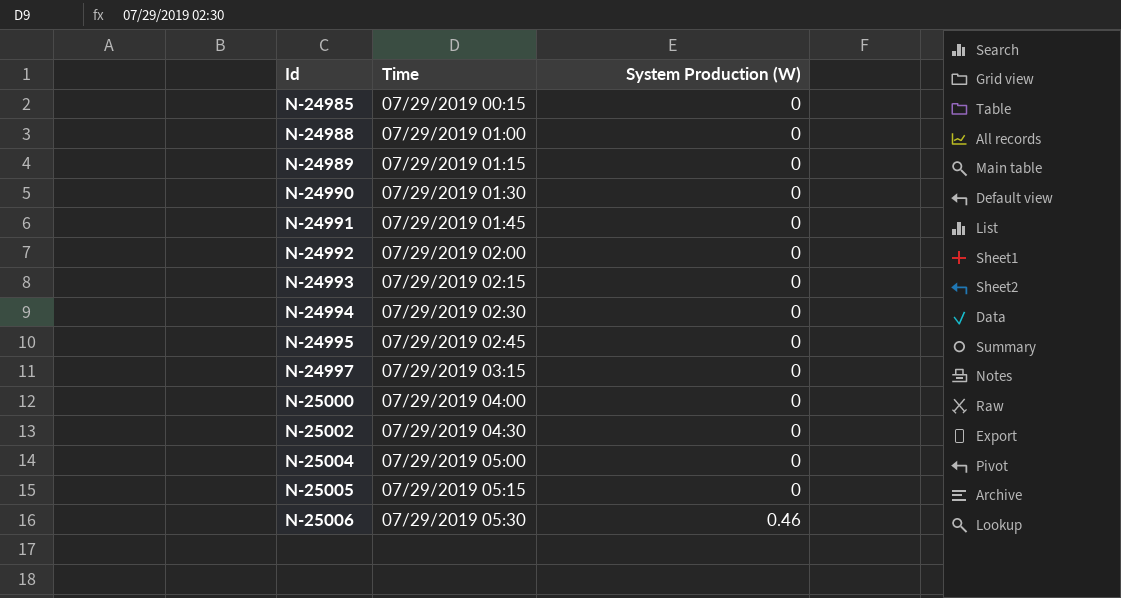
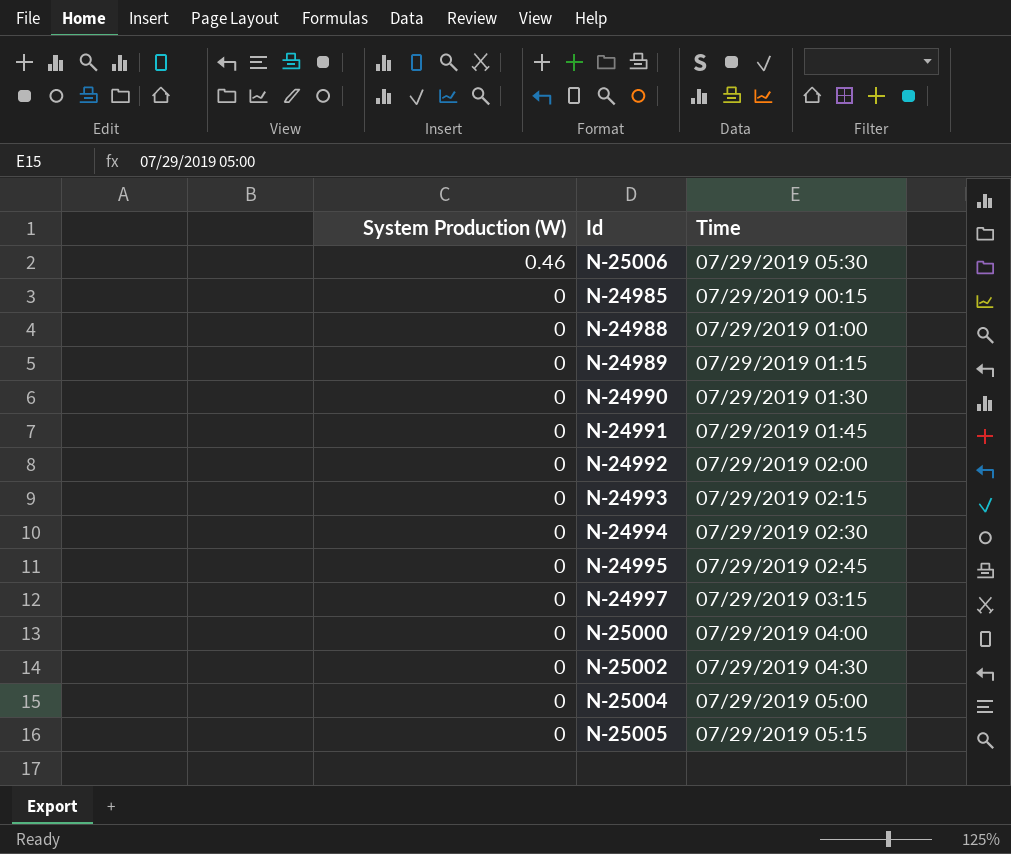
row order: Id ascending -> System Production (W) descending
column System Production (W) | position: 3 -> 1

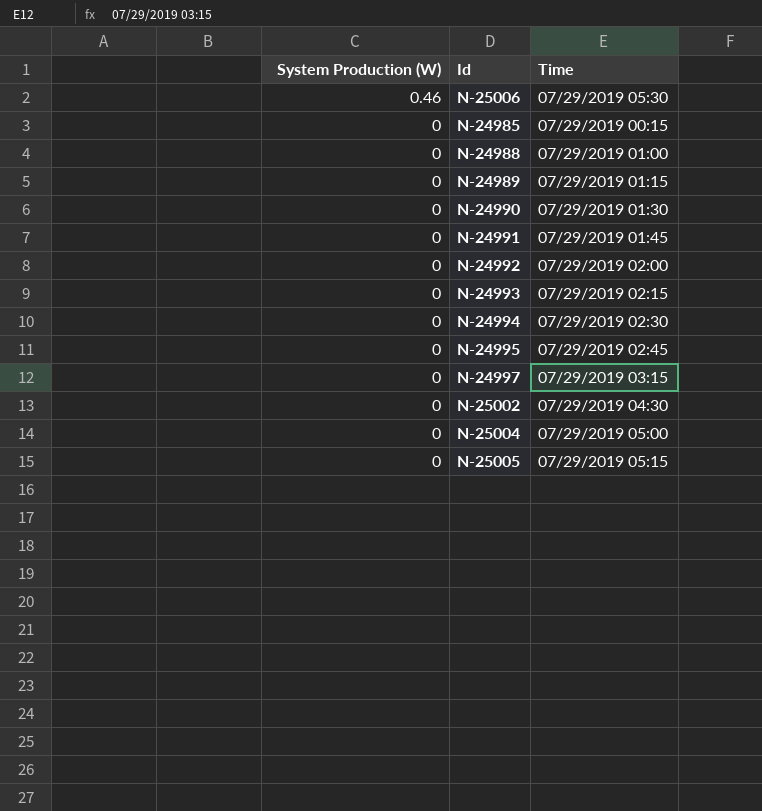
row N-25000: 0 | 07/29/2019 04:00 -> none

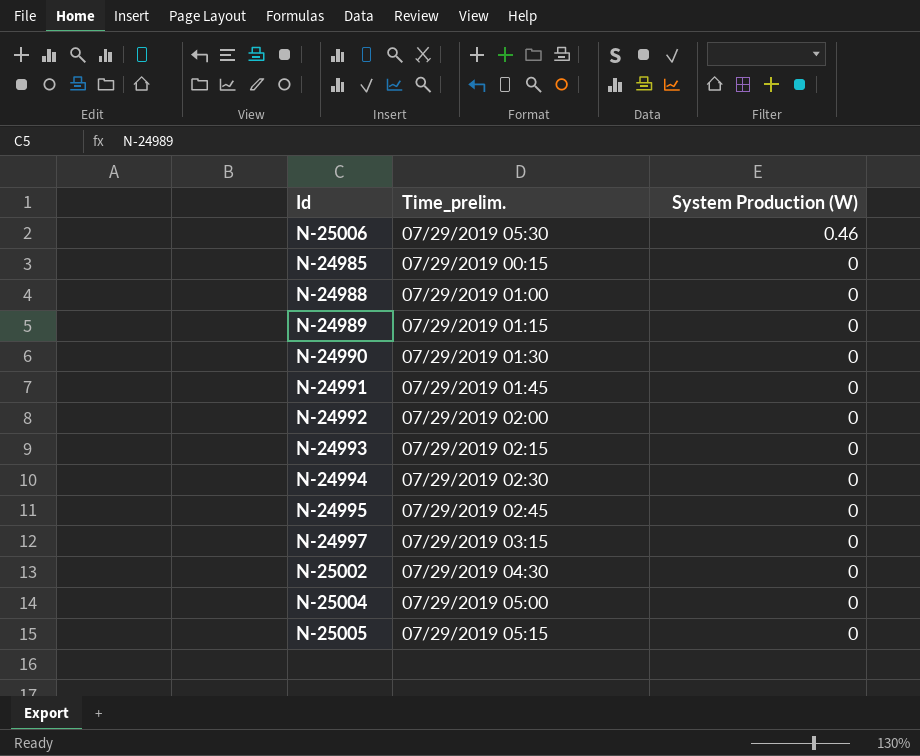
column name: Time -> Time_prelim.
column System Production (W) | position: 1 -> 3

